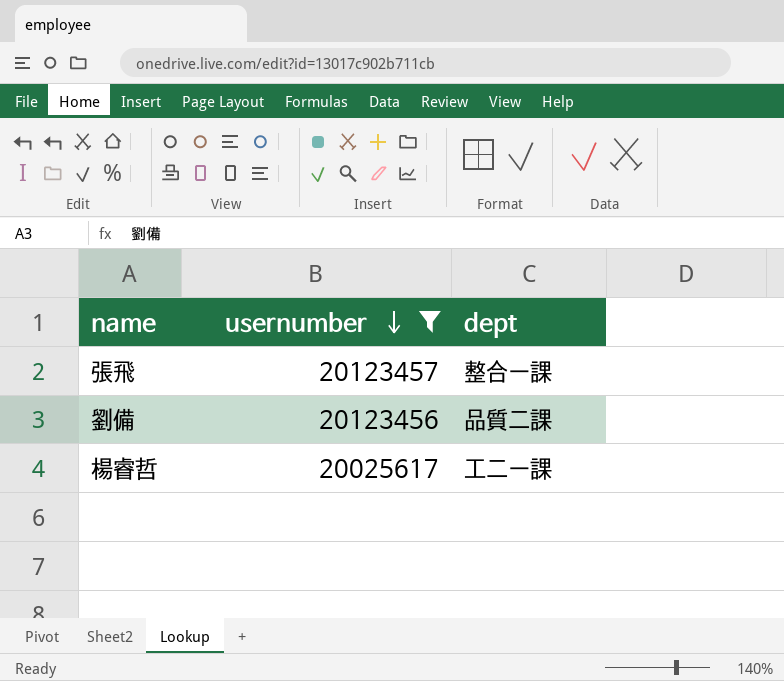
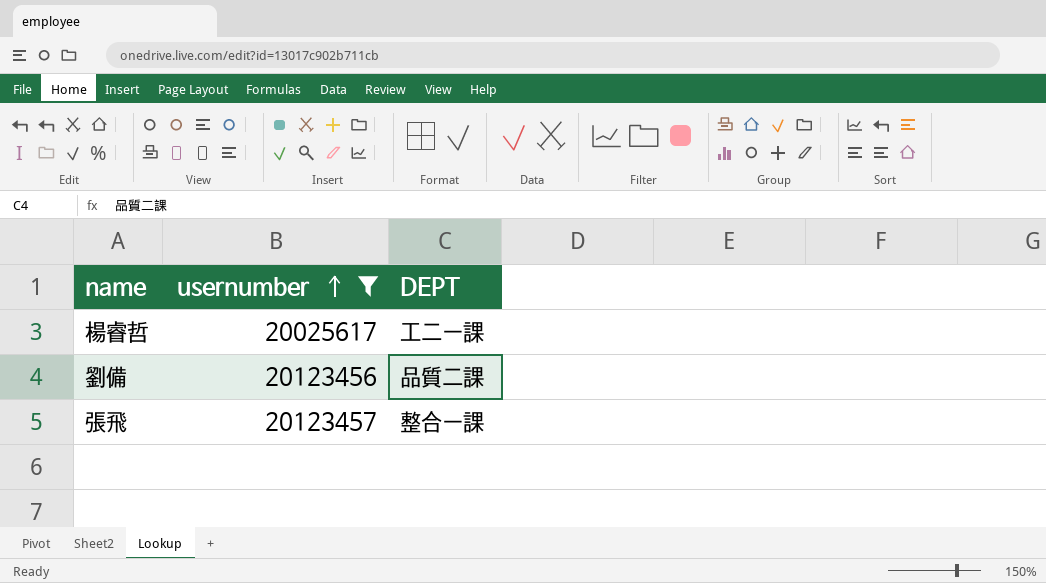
row order: usernumber descending -> usernumber ascending
column name: dept -> DEPT

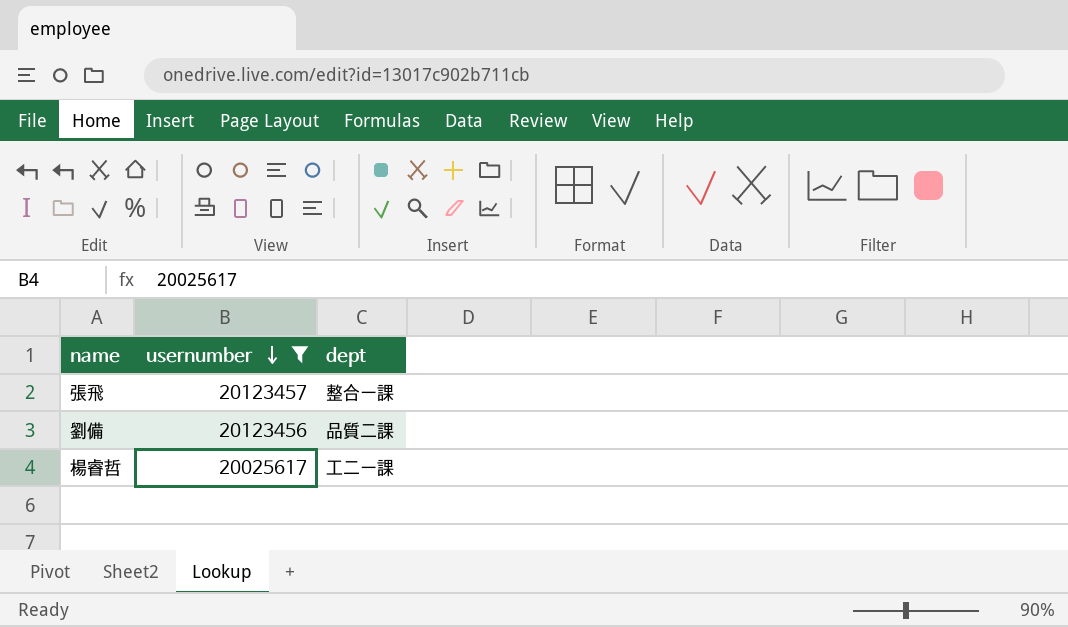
row order: usernumber ascending -> usernumber descending
column name: DEPT -> dept

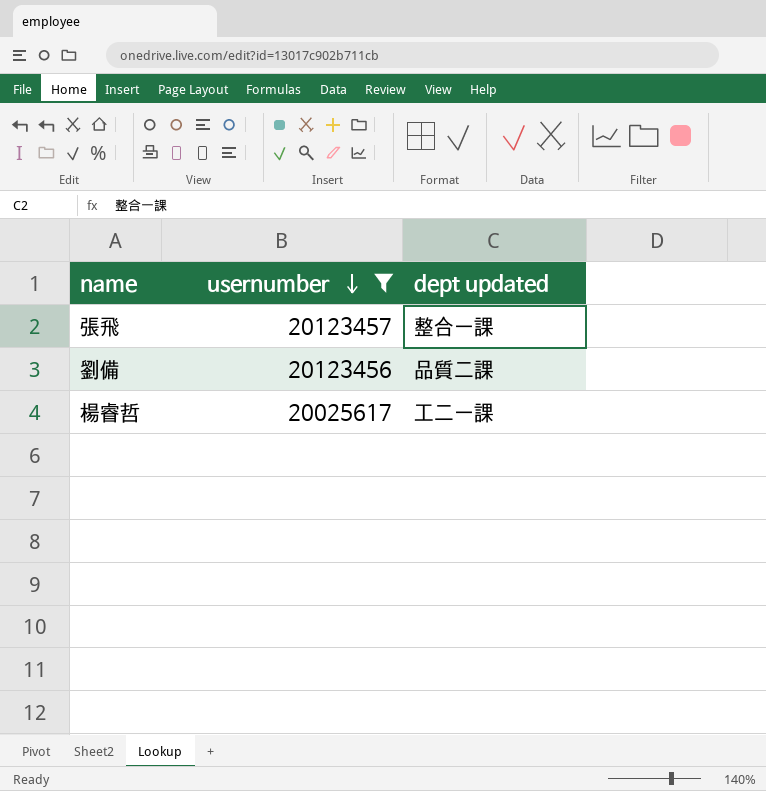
column name: dept -> dept updated

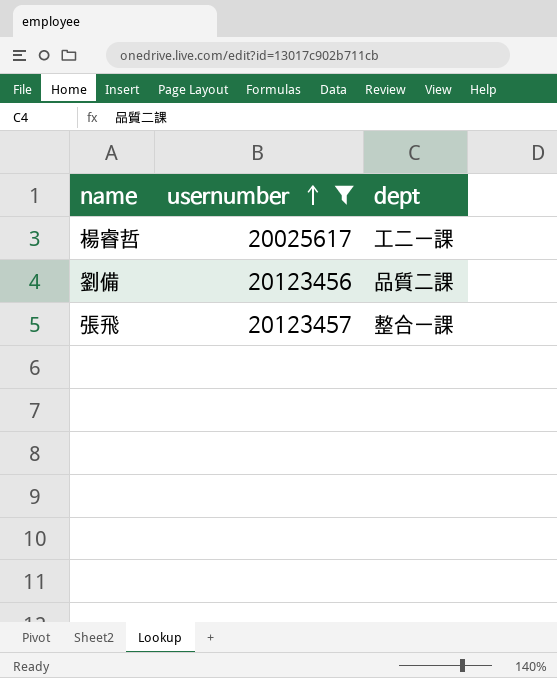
row order: usernumber descending -> usernumber ascending
column name: dept updated -> dept

